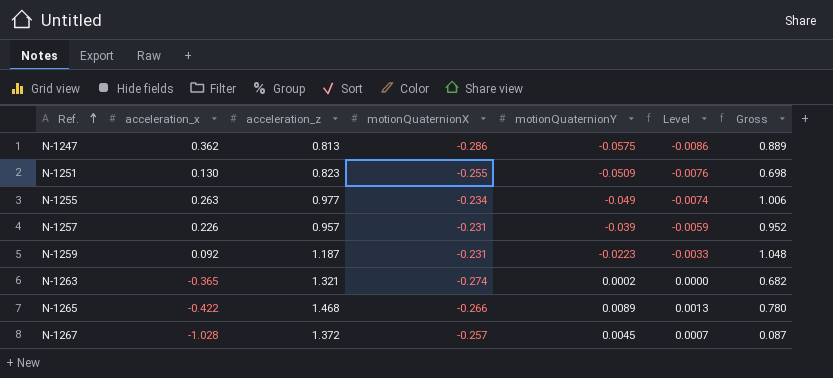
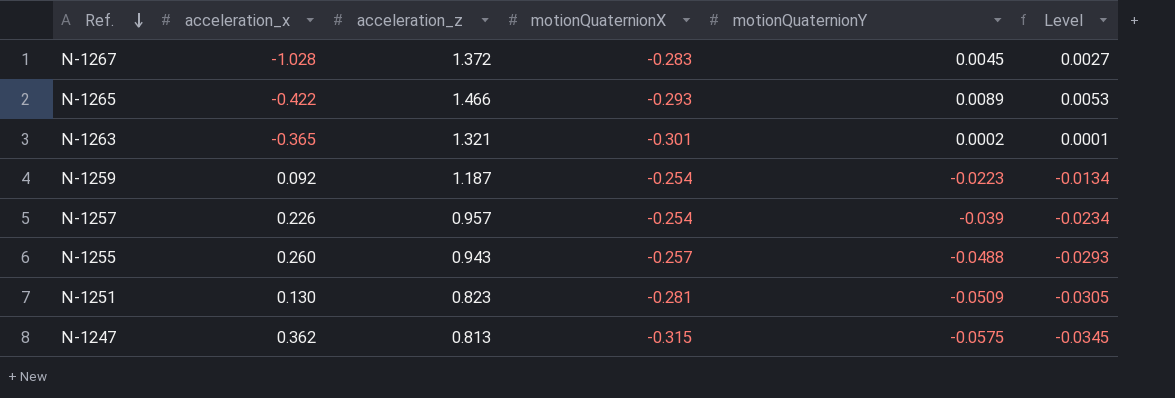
row order: Ref. ascending -> Ref. descending
column Gross | formula: [acceleration_x] + [acceleration_z] + [motionQuaternionX] -> none
column Level | formula: [motionQuaternionY] * 0.15 -> [motionQuaternionY] * 0.6
N-1267 | motionQuaternionX: -0.257 -> -0.283
N-1265 | acceleration_z: 1.468 -> 1.466
N-1265 | motionQuaternionX: -0.266 -> -0.293
N-1263 | motionQuaternionX: -0.274 -> -0.301
N-1259 | motionQuaternionX: -0.231 -> -0.254
N-1257 | motionQuaternionX: -0.231 -> -0.254
N-1255 | acceleration_x: 0.263 -> 0.260
N-1255 | acceleration_z: 0.977 -> 0.943
N-1255 | motionQuaternionX: -0.234 -> -0.257
N-1255 | motionQuaternionY: -0.049 -> -0.0488
N-1251 | motionQuaternionX: -0.255 -> -0.281
N-1247 | motionQuaternionX: -0.286 -> -0.315

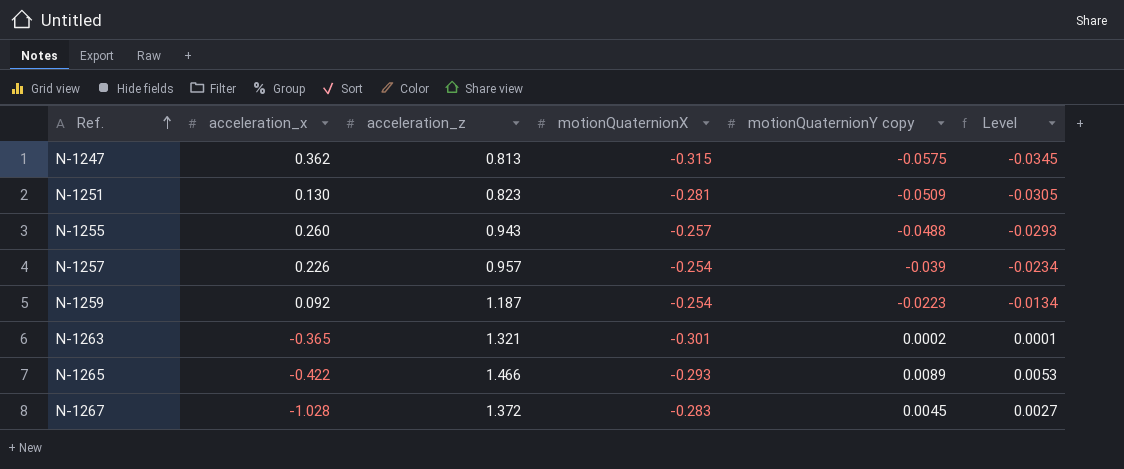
row order: Ref. descending -> Ref. ascending
column name: motionQuaternionY -> motionQuaternionY copy

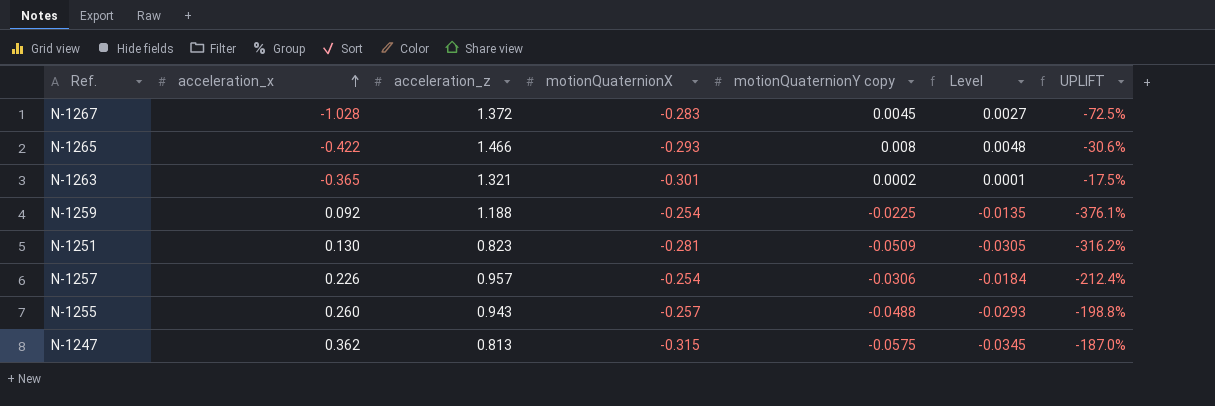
row order: Ref. ascending -> acceleration_x ascending
column UPLIFT | formula: none -> ([motionQuaternionX] - [acceleration_x]) / [acceleration_x]
N-1265 | motionQuaternionY copy: 0.0089 -> 0.008
N-1265 | Level: 0.0053 -> 0.0048
N-1259 | acceleration_z: 1.187 -> 1.188
N-1259 | motionQuaternionY copy: -0.0223 -> -0.0225
N-1259 | Level: -0.0134 -> -0.0135
N-1257 | motionQuaternionY copy: -0.039 -> -0.0306
N-1257 | Level: -0.0234 -> -0.0184

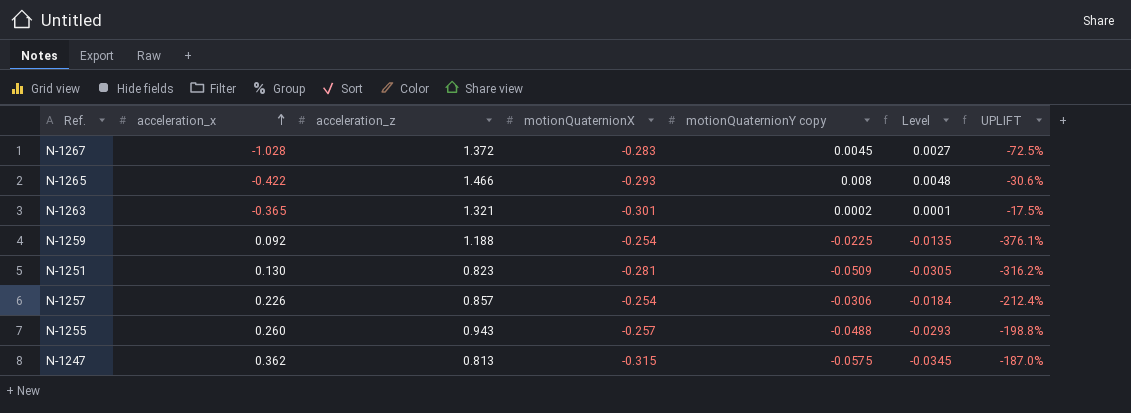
N-1257 | acceleration_z: 0.957 -> 0.857

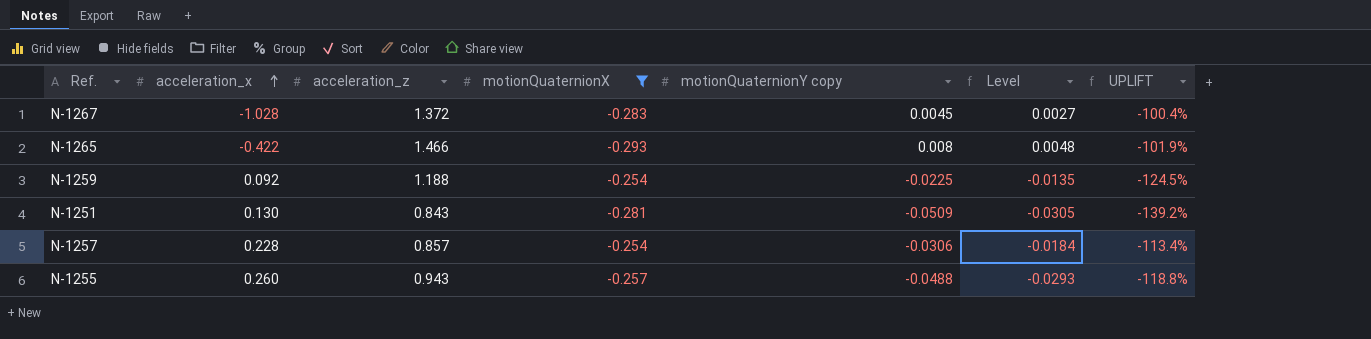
filter: none -> motionQuaternionX >= -0.293
column UPLIFT | formula: ([motionQuaternionX] - [acceleration_x]) / [acceleration_x] -> ([motionQuaternionY copy] - [acceleration_x]) / [acceleration_x]
N-1251 | acceleration_z: 0.823 -> 0.843
N-1257 | acceleration_x: 0.226 -> 0.228

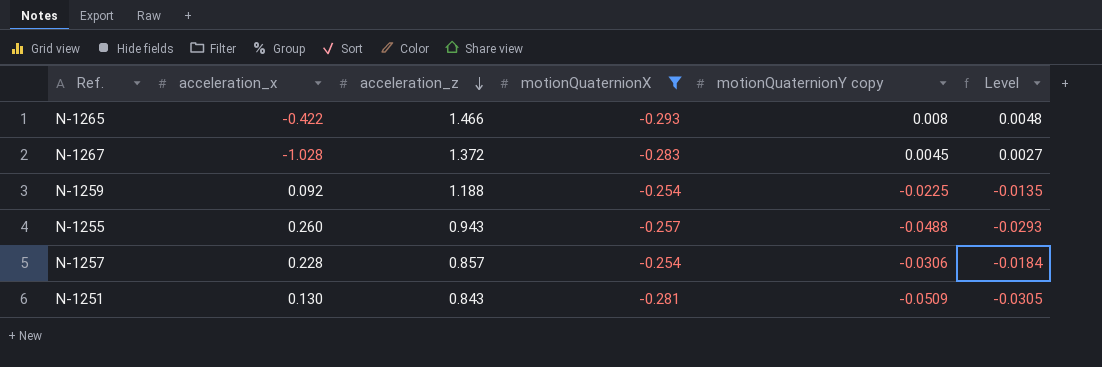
row order: acceleration_x ascending -> acceleration_z descending
column UPLIFT | formula: ([motionQuaternionY copy] - [acceleration_x]) / [acceleration_x] -> none

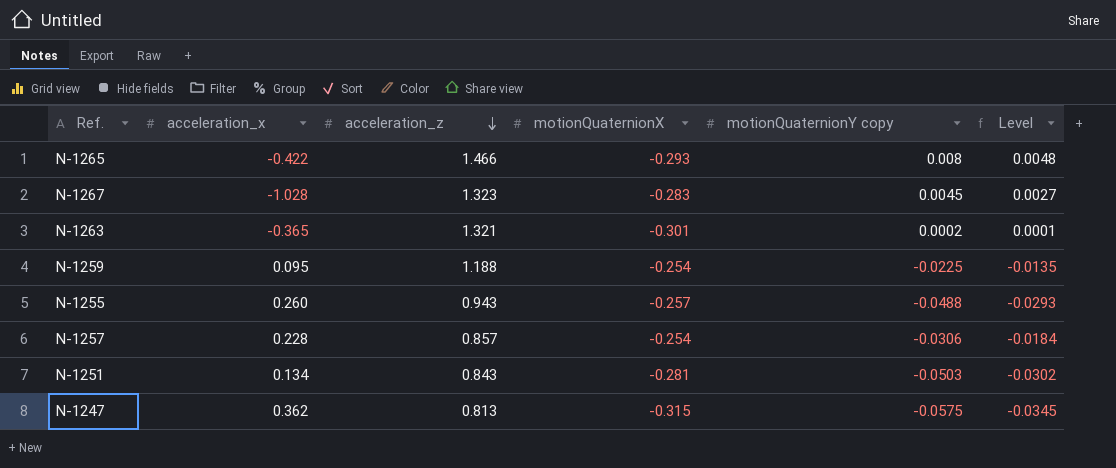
filter: motionQuaternionX >= -0.293 -> none
N-1267 | acceleration_z: 1.372 -> 1.323
N-1259 | acceleration_x: 0.092 -> 0.095
N-1251 | acceleration_x: 0.130 -> 0.134
N-1251 | motionQuaternionY copy: -0.0509 -> -0.0503
N-1251 | Level: -0.0305 -> -0.0302

